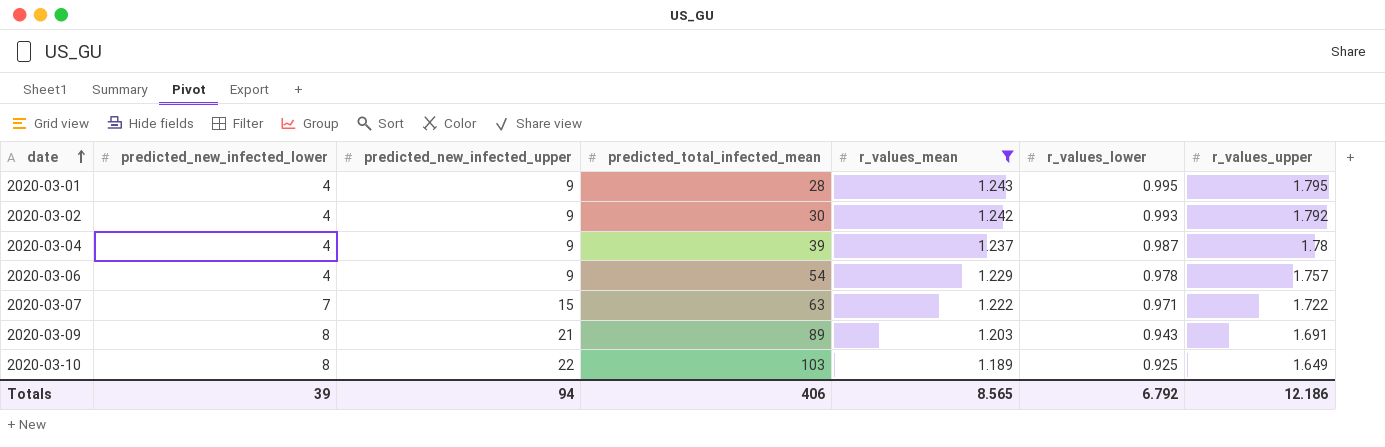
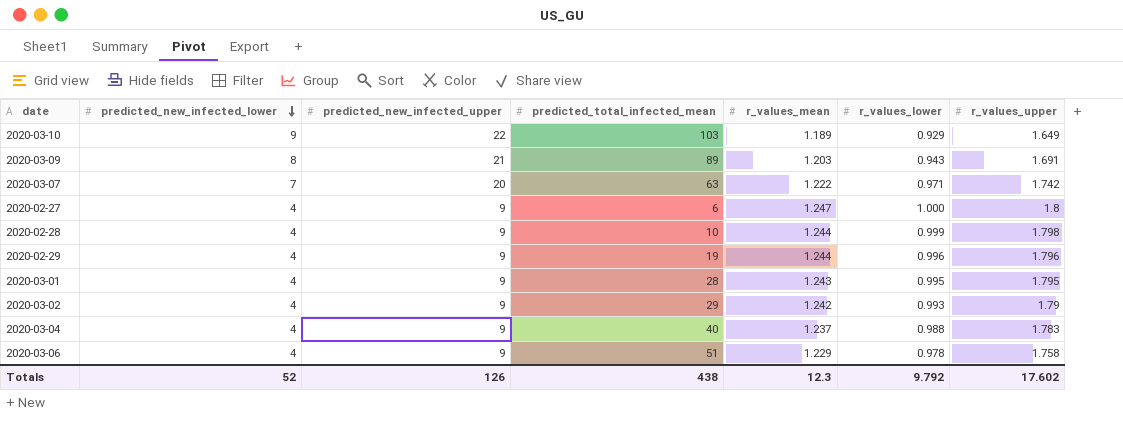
filter: r_values_mean <= 1.243 -> none
row order: date ascending -> predicted_new_infected_lower descending
2020-03-10 | predicted_new_infected_lower: 8 -> 9
2020-03-10 | r_values_lower: 0.925 -> 0.929
2020-03-07 | predicted_new_infected_upper: 15 -> 20
2020-03-07 | r_values_upper: 1.722 -> 1.742
2020-03-02 | predicted_total_infected_mean: 30 -> 29
2020-03-02 | r_values_upper: 1.792 -> 1.79
2020-03-04 | predicted_total_infected_mean: 39 -> 40
2020-03-04 | r_values_lower: 0.987 -> 0.988
2020-03-04 | r_values_upper: 1.78 -> 1.783
2020-03-06 | predicted_total_infected_mean: 54 -> 51
2020-03-06 | r_values_upper: 1.757 -> 1.758
Totals | predicted_new_infected_lower: 39 -> 52
Totals | predicted_new_infected_upper: 94 -> 126
Totals | predicted_total_infected_mean: 406 -> 438
Totals | r_values_mean: 8.565 -> 12.3
Totals | r_values_lower: 6.792 -> 9.792
Totals | r_values_upper: 12.186 -> 17.602

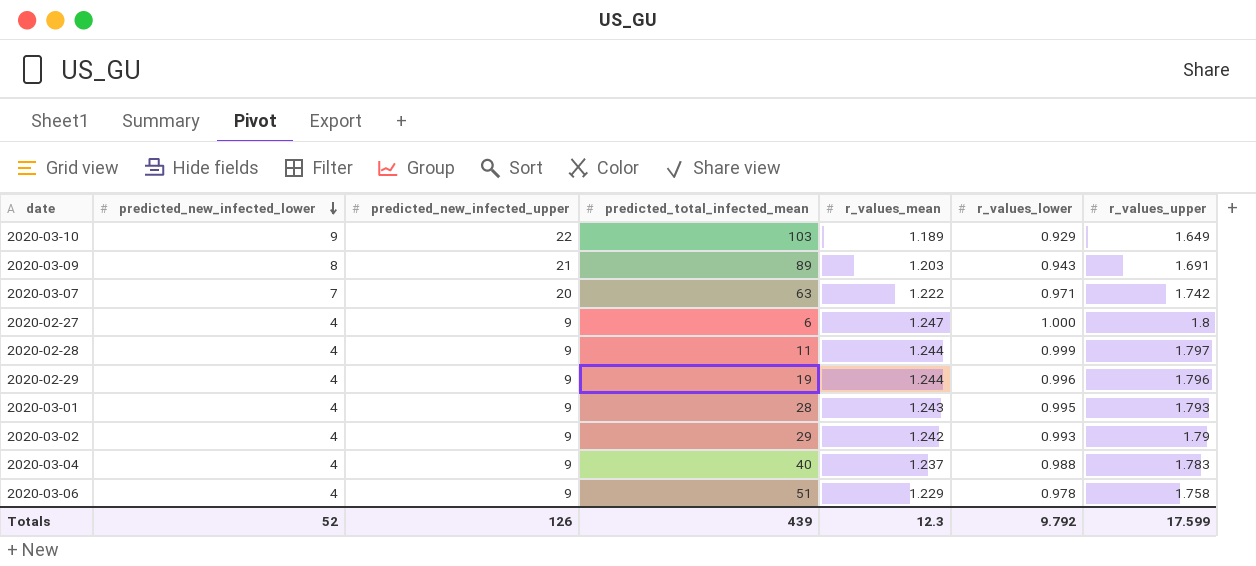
2020-02-28 | predicted_total_infected_mean: 10 -> 11
2020-02-28 | r_values_upper: 1.798 -> 1.797
2020-03-01 | r_values_upper: 1.795 -> 1.793
Totals | predicted_total_infected_mean: 438 -> 439
Totals | r_values_upper: 17.602 -> 17.599

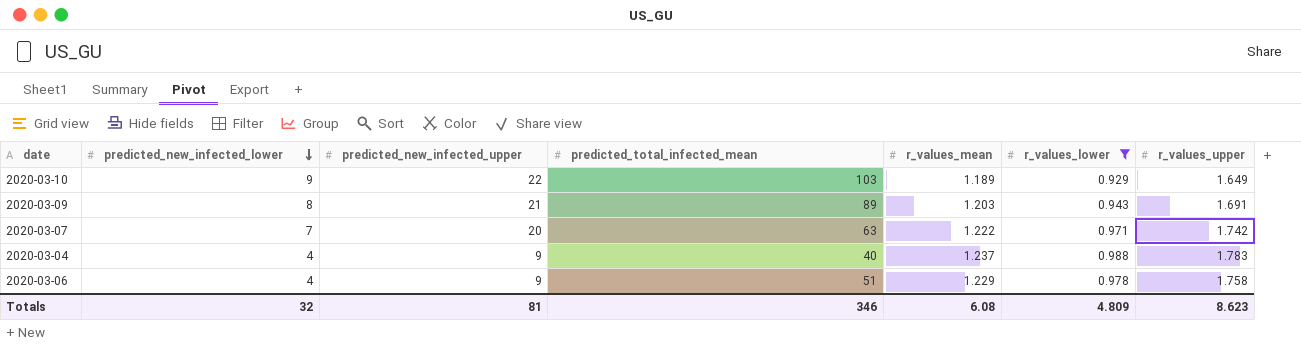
filter: none -> r_values_lower <= 0.988
Totals | predicted_new_infected_lower: 52 -> 32
Totals | predicted_new_infected_upper: 126 -> 81
Totals | predicted_total_infected_mean: 439 -> 346
Totals | r_values_mean: 12.3 -> 6.08
Totals | r_values_lower: 9.792 -> 4.809
Totals | r_values_upper: 17.599 -> 8.623

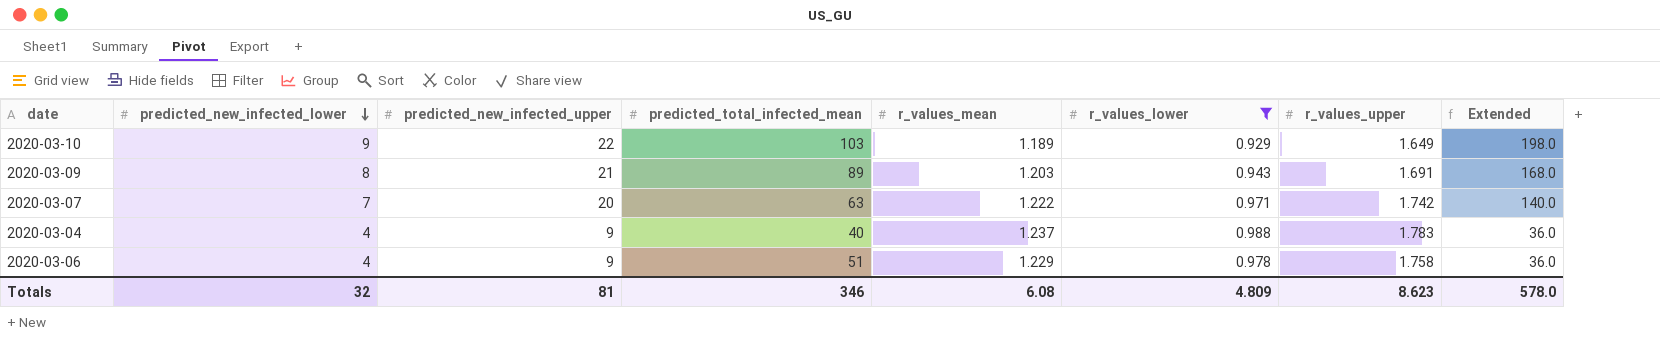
column Extended | formula: none -> [predicted_new_infected_lower] * [predicted_new_infected_upper]

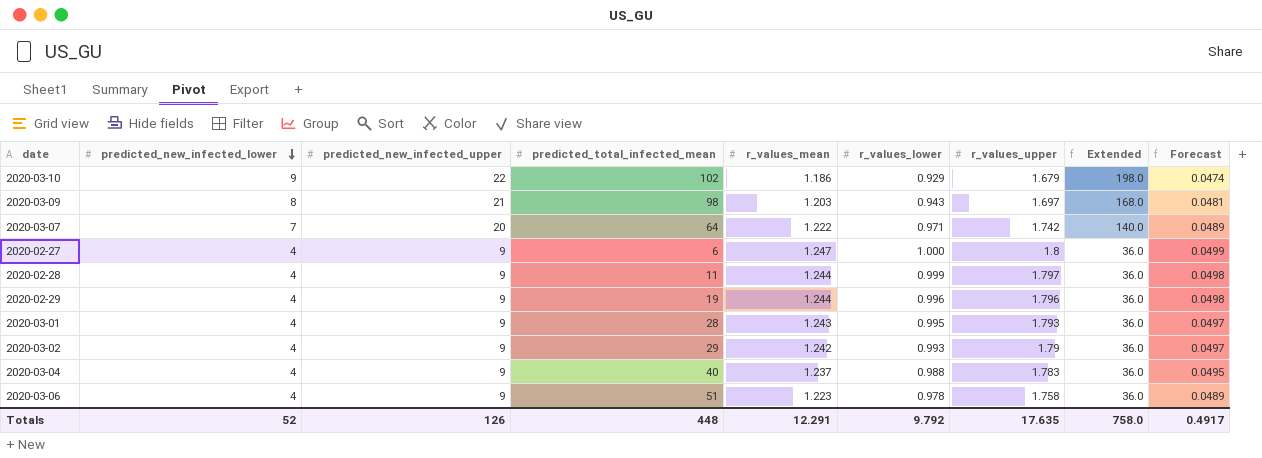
filter: r_values_lower <= 0.988 -> none
column Forecast | formula: none -> [r_values_mean] * 0.04
2020-03-10 | predicted_total_infected_mean: 103 -> 102
2020-03-10 | r_values_mean: 1.189 -> 1.186
2020-03-10 | r_values_upper: 1.649 -> 1.679
2020-03-09 | predicted_total_infected_mean: 89 -> 98
2020-03-09 | r_values_upper: 1.691 -> 1.697
2020-03-07 | predicted_total_infected_mean: 63 -> 64
2020-03-06 | r_values_mean: 1.229 -> 1.223
Totals | predicted_new_infected_lower: 32 -> 52
Totals | predicted_new_infected_upper: 81 -> 126
Totals | predicted_total_infected_mean: 346 -> 448
Totals | r_values_mean: 6.08 -> 12.291
Totals | r_values_lower: 4.809 -> 9.792
Totals | r_values_upper: 8.623 -> 17.635
Totals | Extended: 578.0 -> 758.0

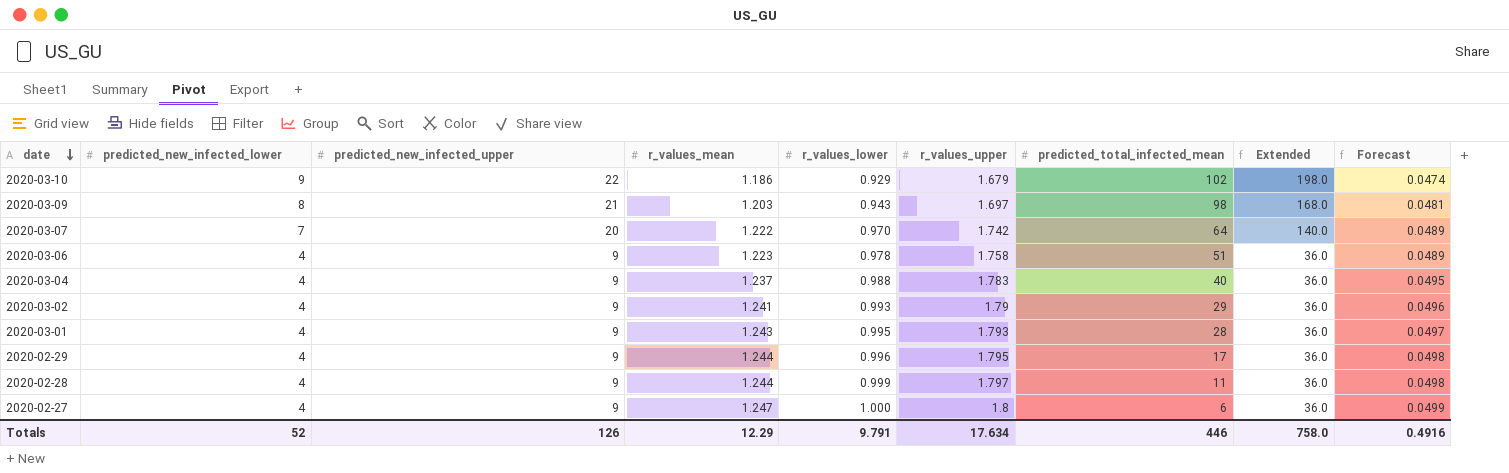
row order: predicted_new_infected_lower descending -> date descending
column predicted_total_infected_mean | position: 4 -> 7
2020-03-07 | r_values_lower: 0.971 -> 0.970
2020-03-02 | r_values_mean: 1.242 -> 1.241
2020-03-02 | Forecast: 0.0497 -> 0.0496
2020-02-29 | r_values_upper: 1.796 -> 1.795
2020-02-29 | predicted_total_infected_mean: 19 -> 17
Totals | r_values_mean: 12.291 -> 12.29
Totals | r_values_lower: 9.792 -> 9.791
Totals | r_values_upper: 17.635 -> 17.634
Totals | predicted_total_infected_mean: 448 -> 446
Totals | Forecast: 0.4917 -> 0.4916

